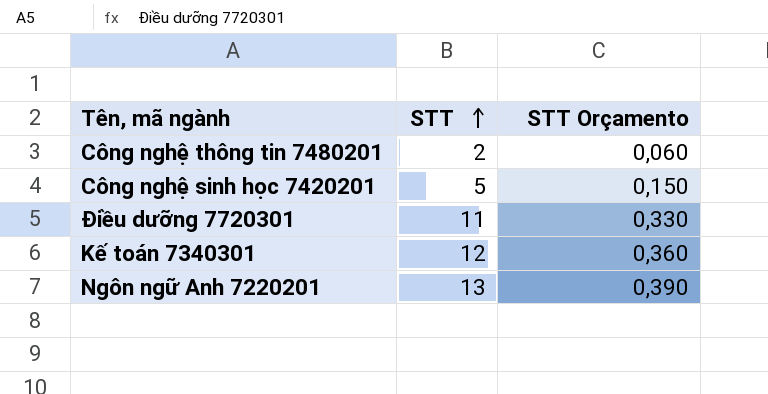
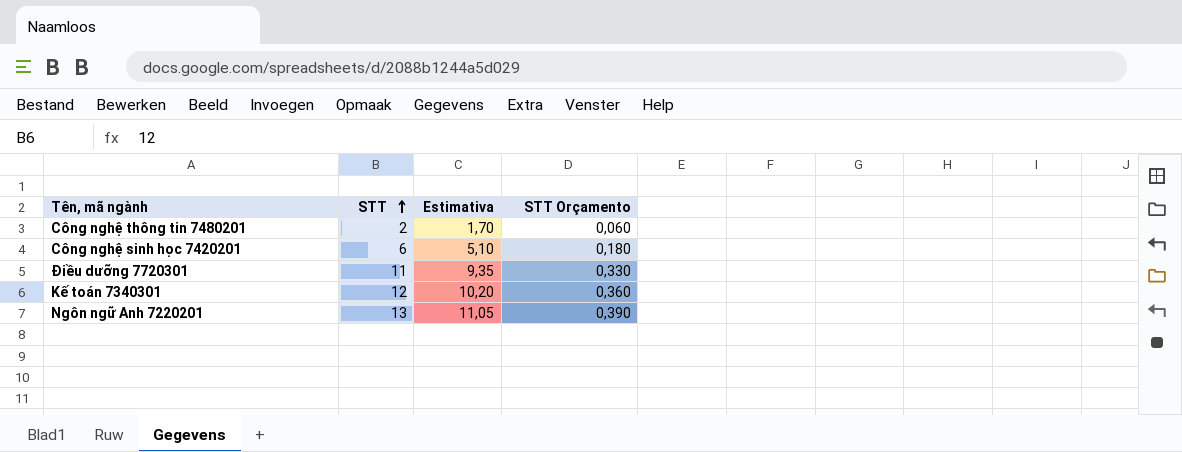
column Estimativa | formula: none -> [STT] * 0,85
Công nghệ sinh học 7420201 | STT: 5 -> 6
Công nghệ sinh học 7420201 | STT Orçamento: 0,150 -> 0,180

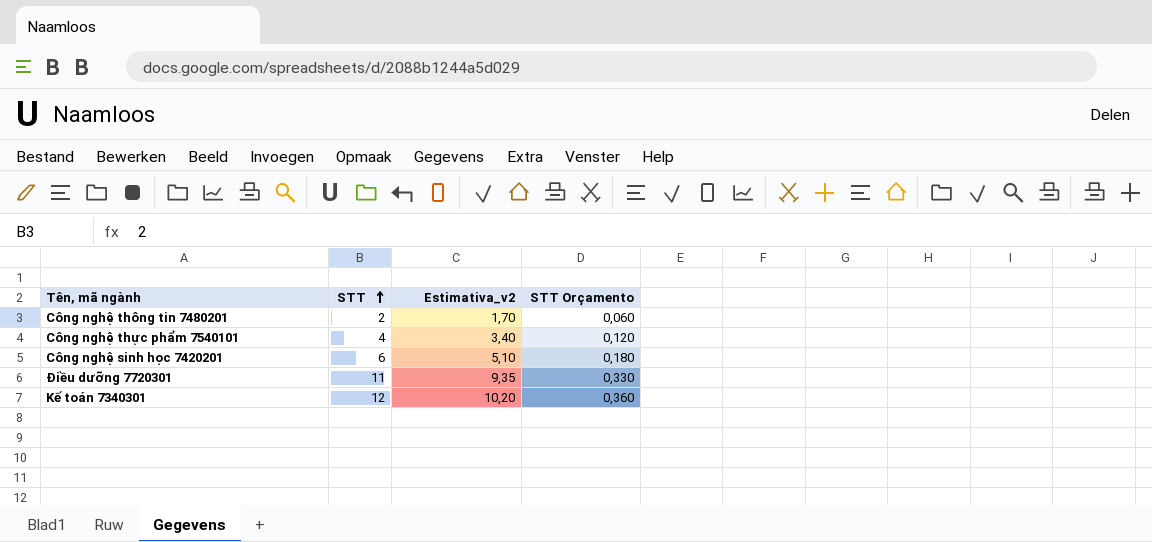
column name: Estimativa -> Estimativa_v2
row Ngôn ngữ Anh 7220201: 13 | 11,05 | 0,390 -> none
row Công nghệ thực phẩm 7540101: none -> 4 | 3,40 | 0,120

